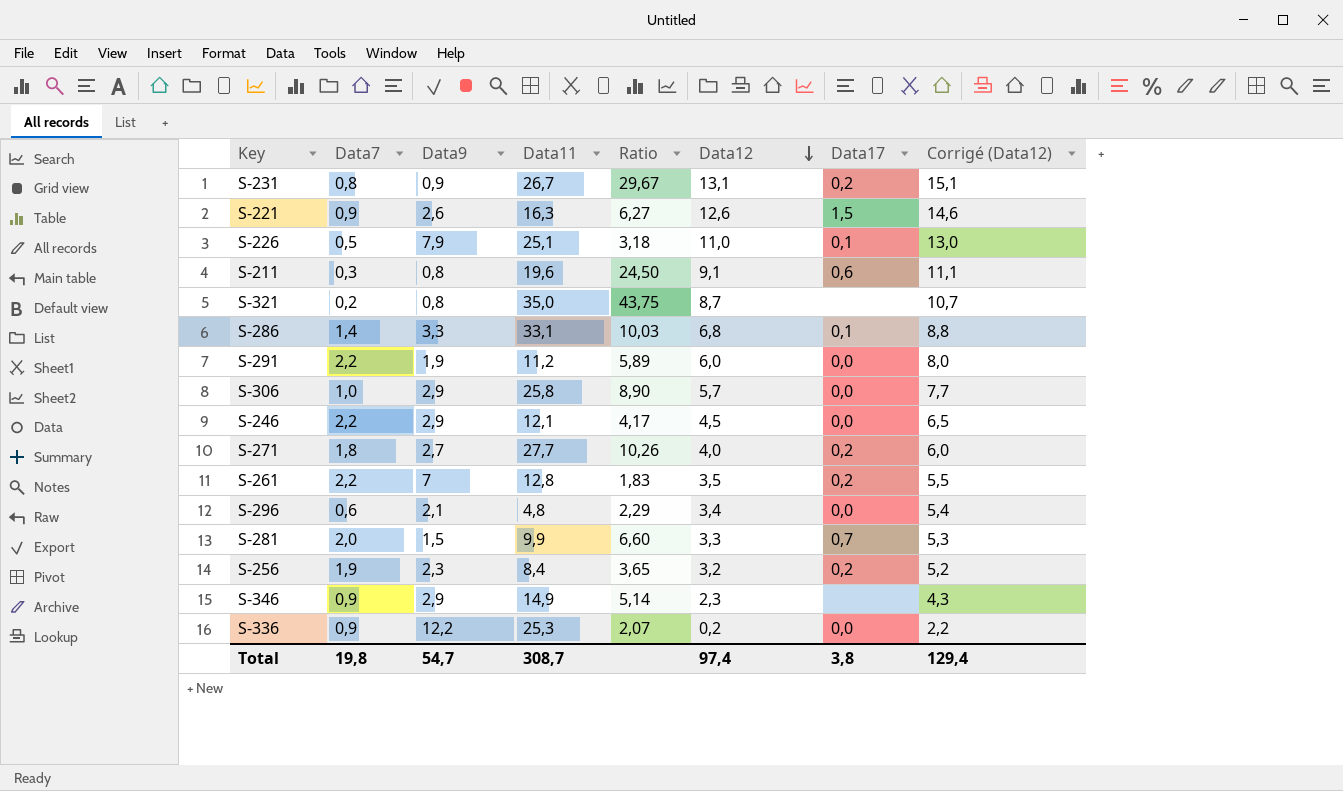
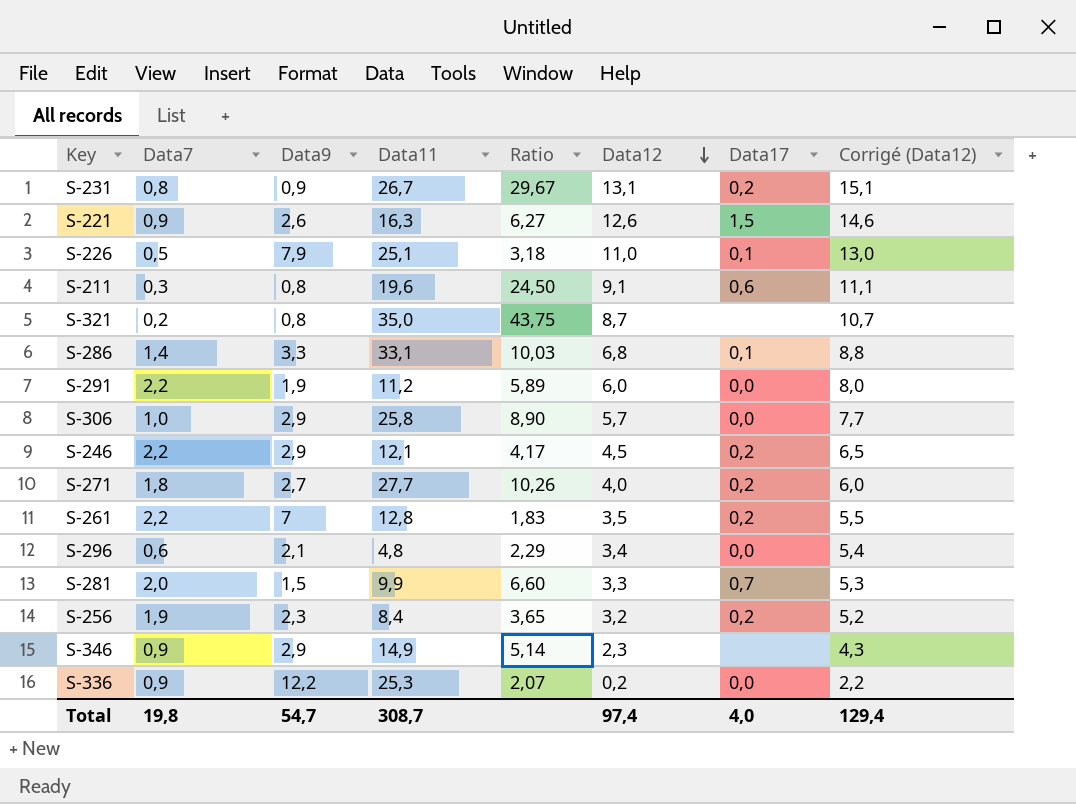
S-246 | Data17: 0,0 -> 0,2
Total | Data17: 3,8 -> 4,0

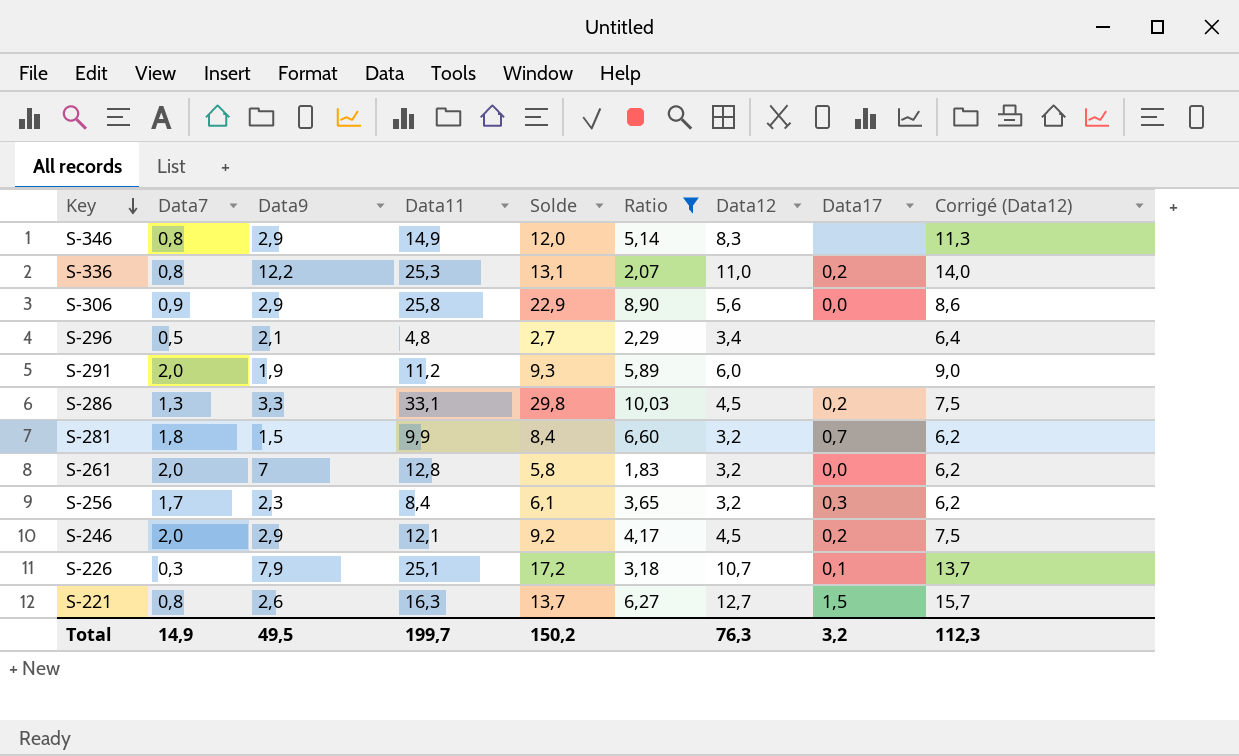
filter: none -> Ratio <= 10,03
row order: Data12 descending -> Key descending
column Solde | formula: none -> [Data11] - [Data9]
column Corrigé (Data12) | formula: [Data12] + 2 -> [Data12] + 3
S-346 | Data7: 0,9 -> 0,8
S-346 | Data12: 2,3 -> 8,3
S-336 | Data7: 0,9 -> 0,8
S-336 | Data12: 0,2 -> 11,0
S-336 | Data17: 0,0 -> 0,2
S-306 | Data7: 1,0 -> 0,9
S-306 | Data12: 5,7 -> 5,6
S-296 | Data7: 0,6 -> 0,5
S-296 | Data17: 0,0 -> none
S-291 | Data7: 2,2 -> 2,0
S-291 | Data17: 0,0 -> none
S-286 | Data7: 1,4 -> 1,3
S-286 | Data12: 6,8 -> 4,5
S-286 | Data17: 0,1 -> 0,2
S-281 | Data7: 2,0 -> 1,8
S-281 | Data12: 3,3 -> 3,2
S-261 | Data7: 2,2 -> 2,0
S-261 | Data12: 3,5 -> 3,2
S-261 | Data17: 0,2 -> 0,0
S-256 | Data7: 1,9 -> 1,7
S-256 | Data17: 0,2 -> 0,3
S-246 | Data7: 2,2 -> 2,0
S-226 | Data7: 0,5 -> 0,3
S-226 | Data12: 11,0 -> 10,7
S-221 | Data7: 0,9 -> 0,8
S-221 | Data12: 12,6 -> 12,7
Total | Data7: 19,8 -> 14,9
Total | Data9: 54,7 -> 49,5
Total | Data11: 308,7 -> 199,7
Total | Data12: 97,4 -> 76,3
Total | Data17: 4,0 -> 3,2
Total | Corrigé (Data12): 129,4 -> 112,3

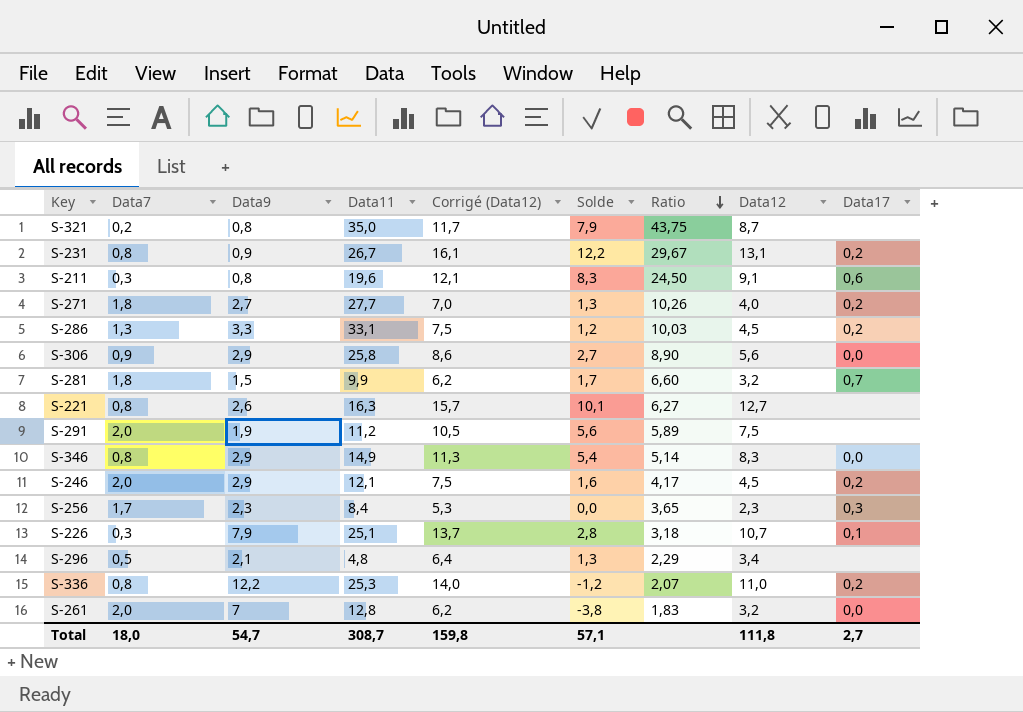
filter: Ratio <= 10,03 -> none
row order: Key descending -> Ratio descending
column Corrigé (Data12) | position: 9 -> 5
column Solde | formula: [Data11] - [Data9] -> [Data12] - [Data9]
S-221 | Data17: 1,5 -> none
S-291 | Corrigé (Data12): 9,0 -> 10,5
S-291 | Data12: 6,0 -> 7,5
S-346 | Data17: none -> 0,0
S-256 | Corrigé (Data12): 6,2 -> 5,3
S-256 | Data12: 3,2 -> 2,3
Total | Data7: 14,9 -> 18,0
Total | Data9: 49,5 -> 54,7
Total | Data11: 199,7 -> 308,7
Total | Corrigé (Data12): 112,3 -> 159,8
Total | Solde: 150,2 -> 57,1
Total | Data12: 76,3 -> 111,8
Total | Data17: 3,2 -> 2,7

